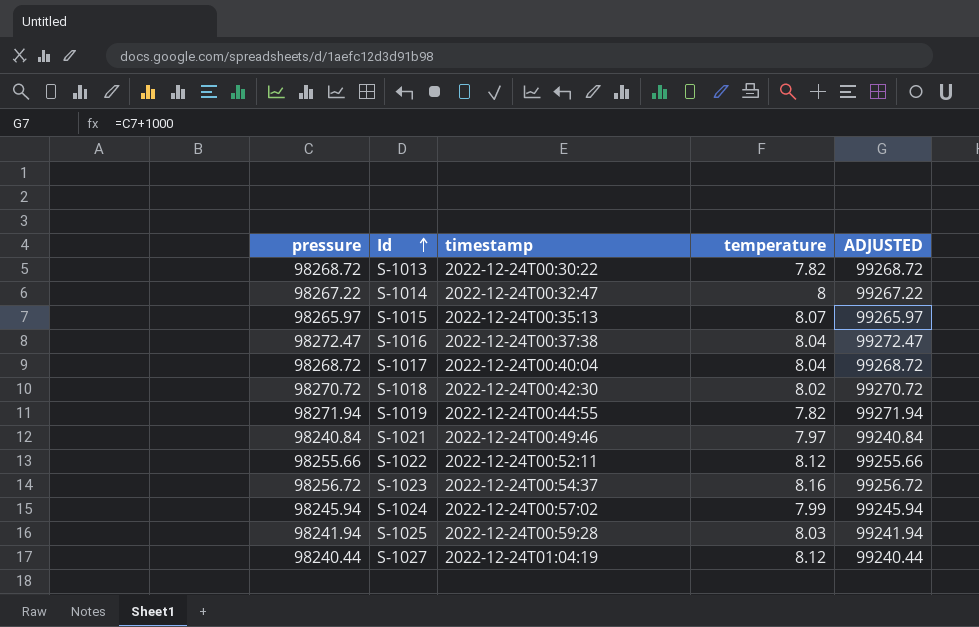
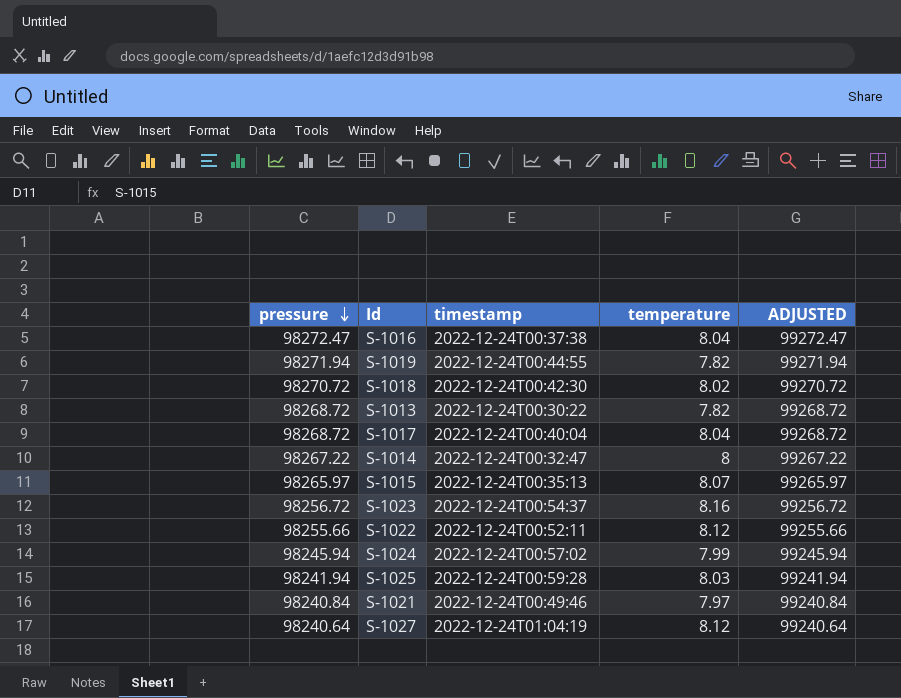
row order: Id ascending -> pressure descending
S-1027 | pressure: 98240.44 -> 98240.64
S-1027 | ADJUSTED: 99240.44 -> 99240.64

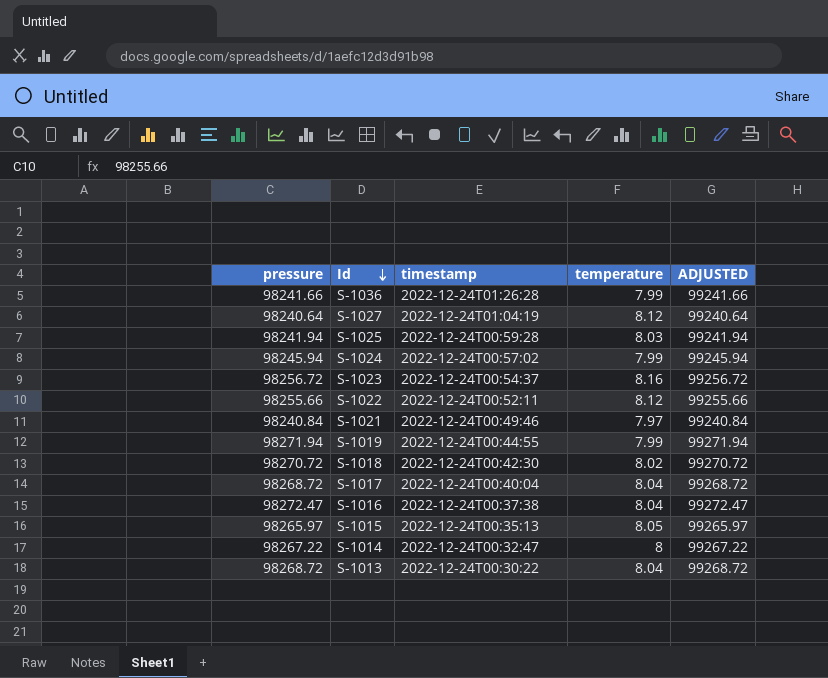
row order: pressure descending -> Id descending
row S-1036: none -> 98241.66 | 2022-12-24T01:26:28 | 7.99 | 99241.66
S-1019 | temperature: 7.82 -> 7.99
S-1015 | temperature: 8.07 -> 8.05
S-1013 | temperature: 7.82 -> 8.04

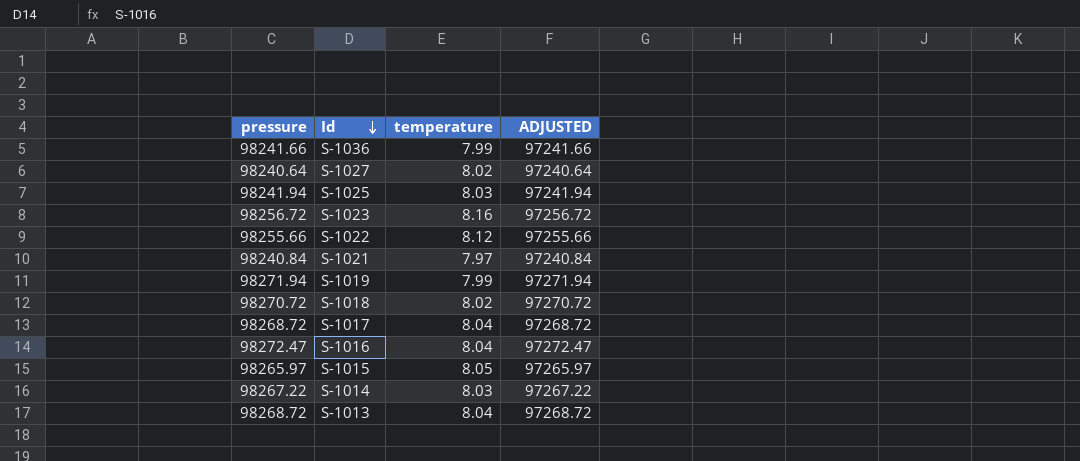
column timestamp | position: 3 -> none
column ADJUSTED | formula: [pressure] + 1000 -> [pressure] - 1000
row S-1024: 98245.94 | 2022-12-24T00:57:02 | 7.99 | 99245.94 -> none
S-1027 | temperature: 8.12 -> 8.02
S-1014 | temperature: 8 -> 8.03

